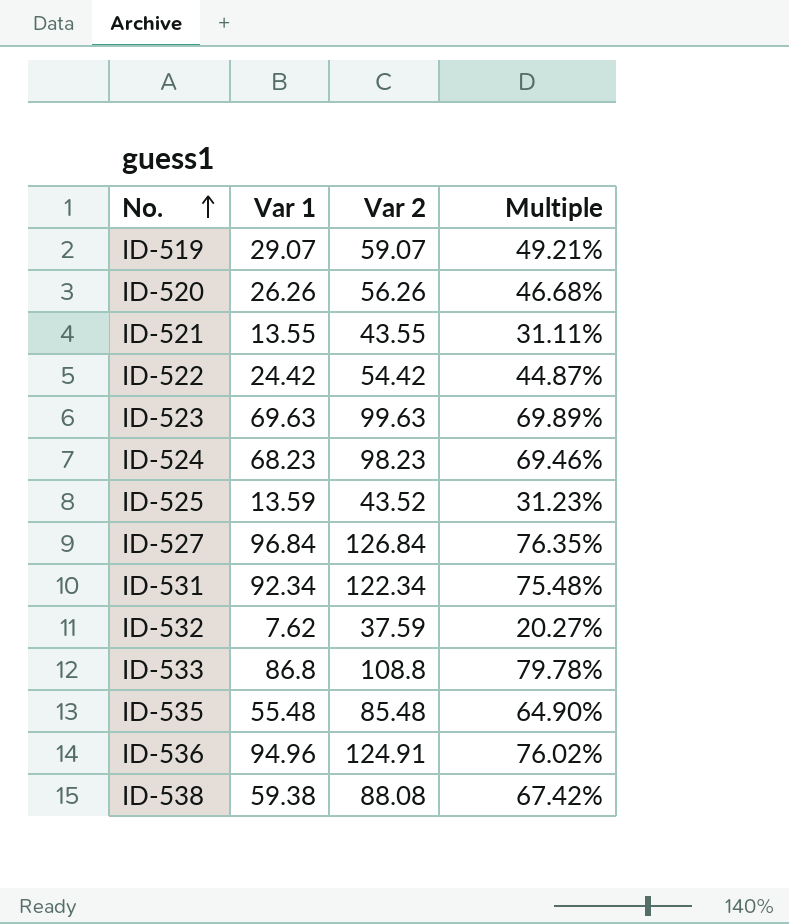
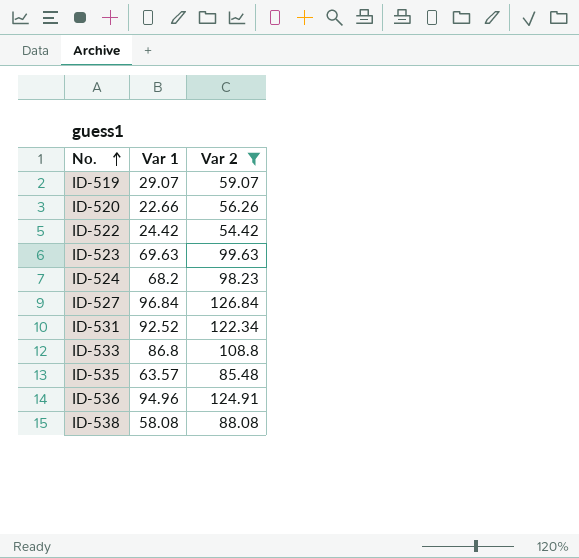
filter: none -> Var 2 >= 54.42
column Multiple | formula: [Var 1] / [Var 2] -> none
ID-520 | Var 1: 26.26 -> 22.66
ID-524 | Var 1: 68.23 -> 68.2
ID-531 | Var 1: 92.34 -> 92.52
ID-535 | Var 1: 55.48 -> 63.57
ID-538 | Var 1: 59.38 -> 58.08

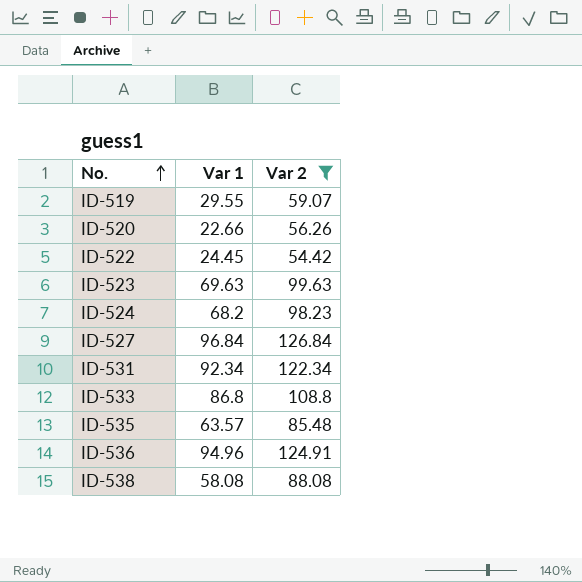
ID-519 | Var 1: 29.07 -> 29.55
ID-522 | Var 1: 24.42 -> 24.45
ID-531 | Var 1: 92.52 -> 92.34

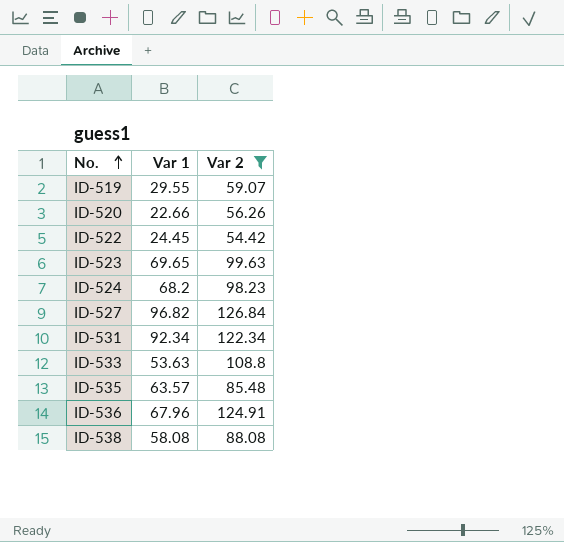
ID-523 | Var 1: 69.63 -> 69.65
ID-527 | Var 1: 96.84 -> 96.82
ID-533 | Var 1: 86.8 -> 53.63
ID-536 | Var 1: 94.96 -> 67.96

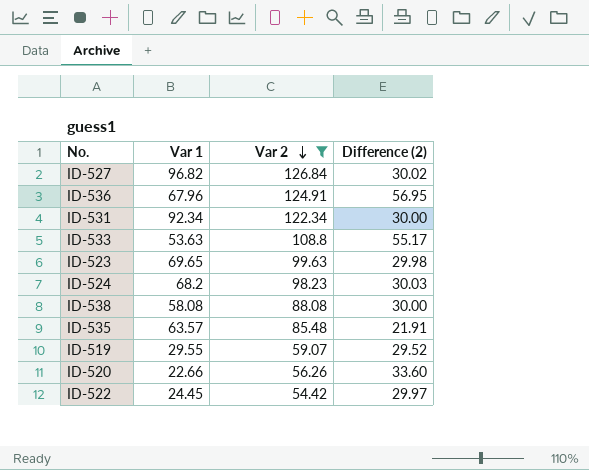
row order: No. ascending -> Var 2 descending
column Difference (2) | formula: none -> [Var 2] - [Var 1]

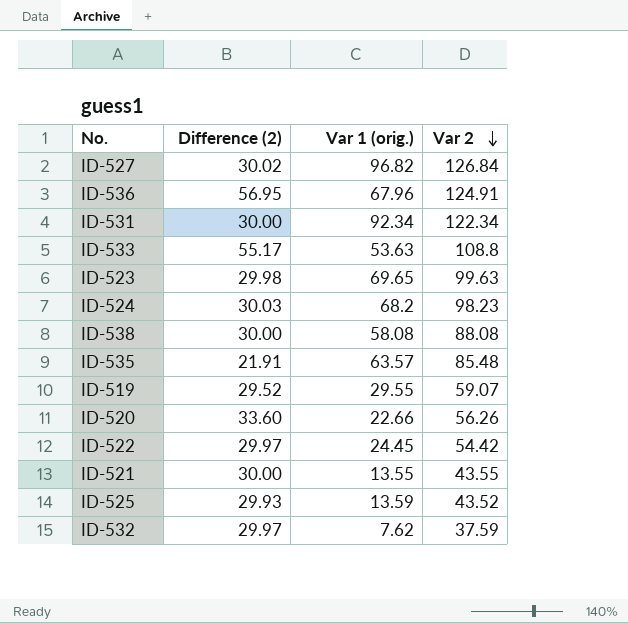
filter: Var 2 >= 54.42 -> none
column Difference (2) | position: 4 -> 2
column name: Var 1 -> Var 1 (orig.)

